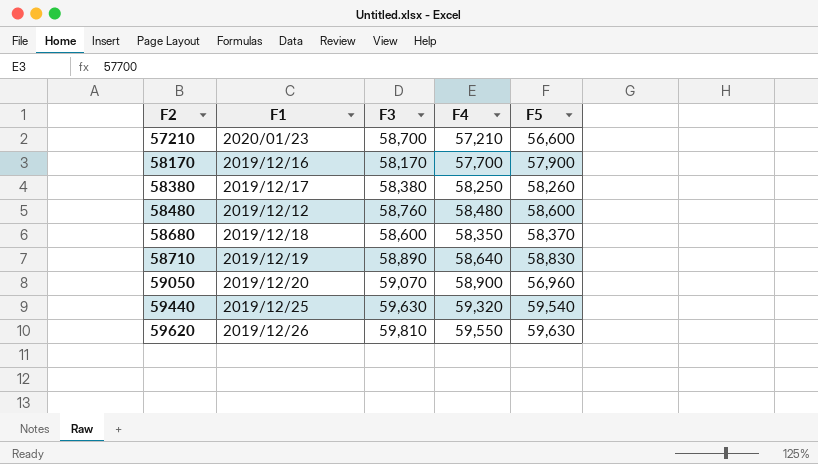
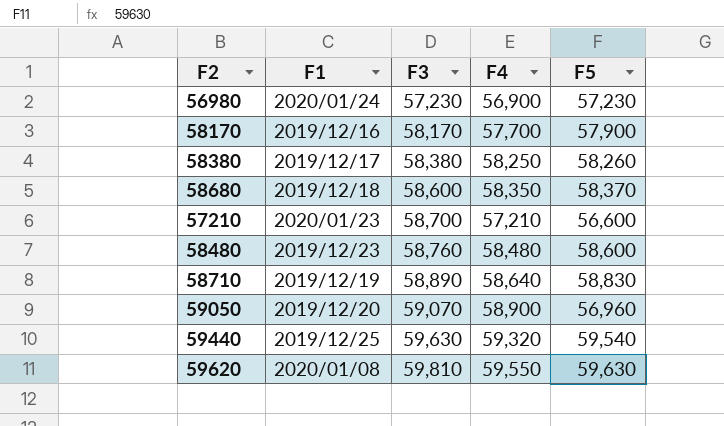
row order: F2 ascending -> F3 ascending
row 56980: none -> 2020/01/24 | 57,230 | 56,900 | 57,230
58480 | F1: 2019/12/12 -> 2019/12/23
59620 | F1: 2019/12/26 -> 2020/01/08

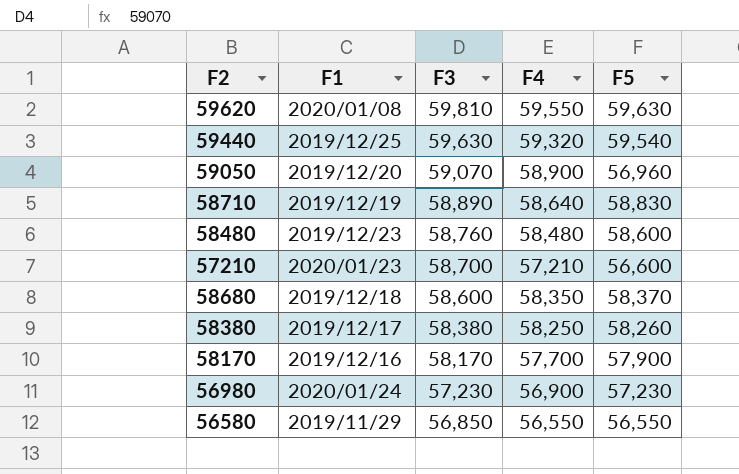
row order: F3 ascending -> F3 descending
row 56580: none -> 2019/11/29 | 56,850 | 56,550 | 56,550

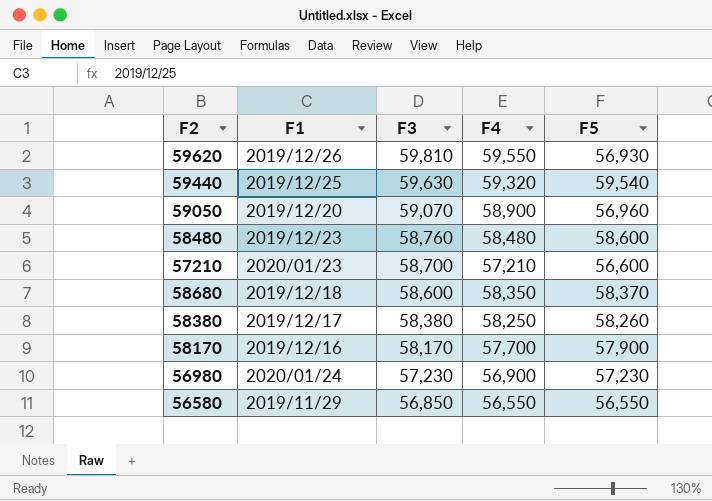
row 58710: 2019/12/19 | 58,890 | 58,640 | 58,830 -> none
59620 | F1: 2020/01/08 -> 2019/12/26
59620 | F5: 59,630 -> 56,930

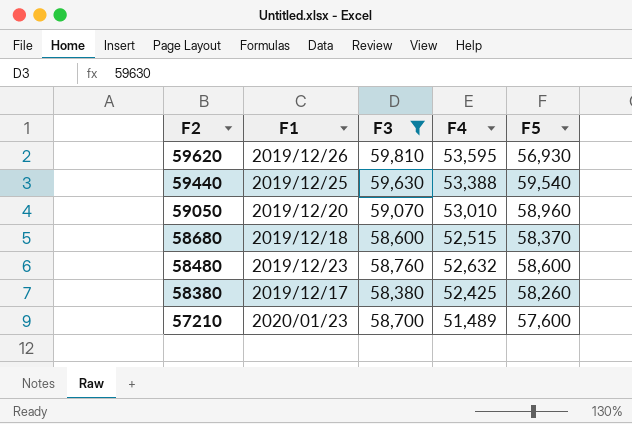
filter: none -> F3 >= 58,380
row order: F3 descending -> F2 descending
59620 | F4: 59,550 -> 53,595
59440 | F4: 59,320 -> 53,388
59050 | F4: 58,900 -> 53,010
59050 | F5: 56,960 -> 58,960
58680 | F4: 58,350 -> 52,515
58480 | F4: 58,480 -> 52,632
58380 | F4: 58,250 -> 52,425
57210 | F4: 57,210 -> 51,489
57210 | F5: 56,600 -> 57,600

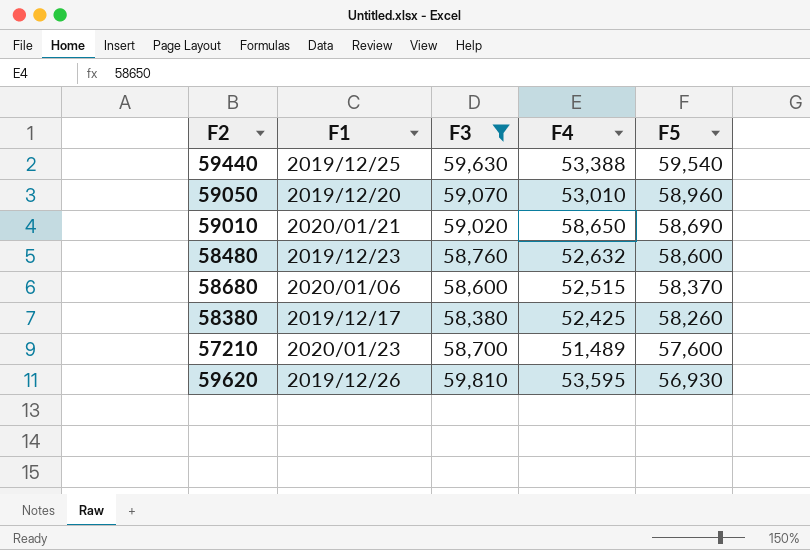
row order: F2 descending -> F5 descending
row 59010: none -> 2020/01/21 | 59,020 | 58,650 | 58,690
58680 | F1: 2019/12/18 -> 2020/01/06

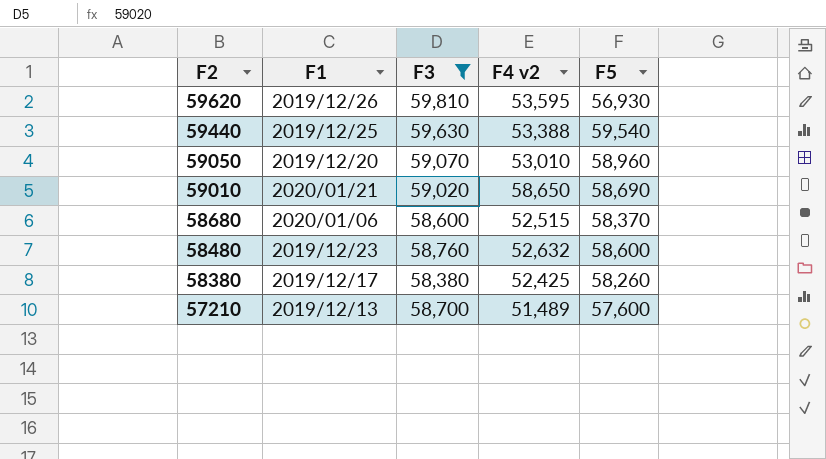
row order: F5 descending -> F2 descending
column name: F4 -> F4 v2
57210 | F1: 2020/01/23 -> 2019/12/13

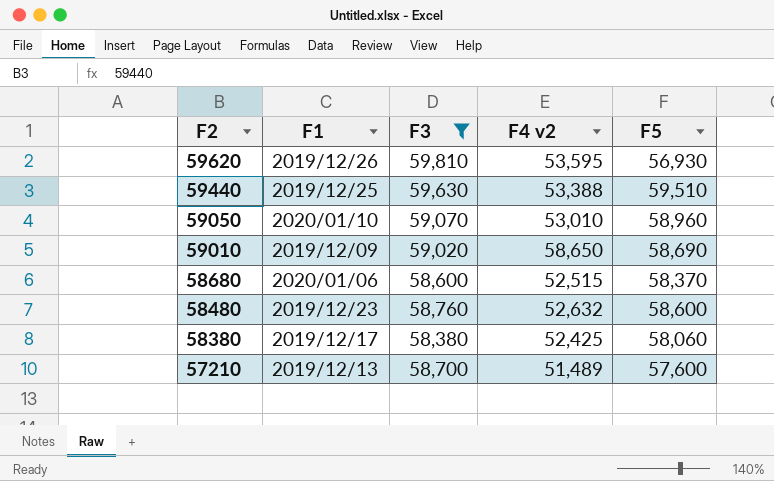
59440 | F5: 59,540 -> 59,510
59050 | F1: 2019/12/20 -> 2020/01/10
59010 | F1: 2020/01/21 -> 2019/12/09
58380 | F5: 58,260 -> 58,060

